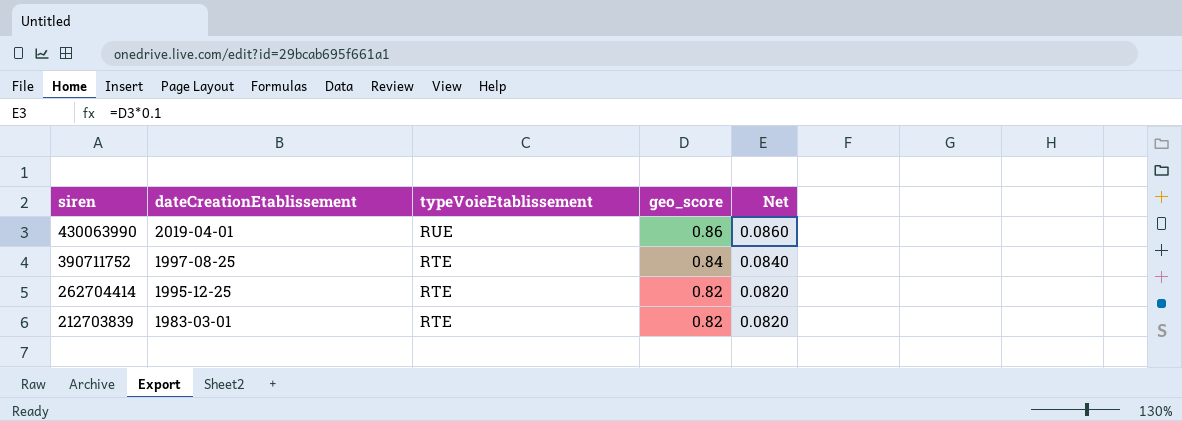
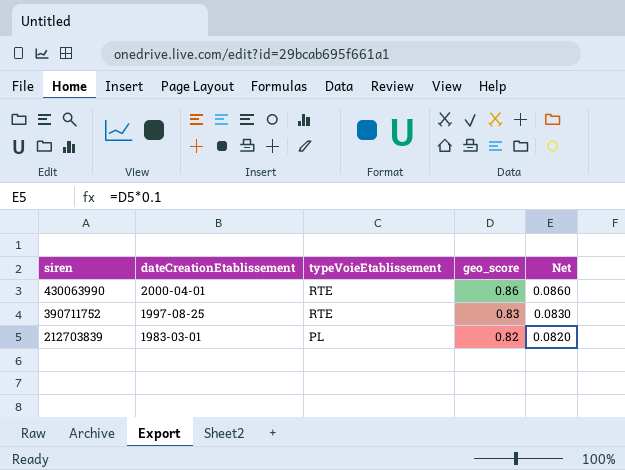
row 262704414: 1995-12-25 | RTE | 0.82 | 0.0820 -> none
430063990 | dateCreationEtablissement: 2019-04-01 -> 2000-04-01
430063990 | typeVoieEtablissement: RUE -> RTE
390711752 | geo_score: 0.84 -> 0.83
390711752 | Net: 0.0840 -> 0.0830
212703839 | typeVoieEtablissement: RTE -> PL

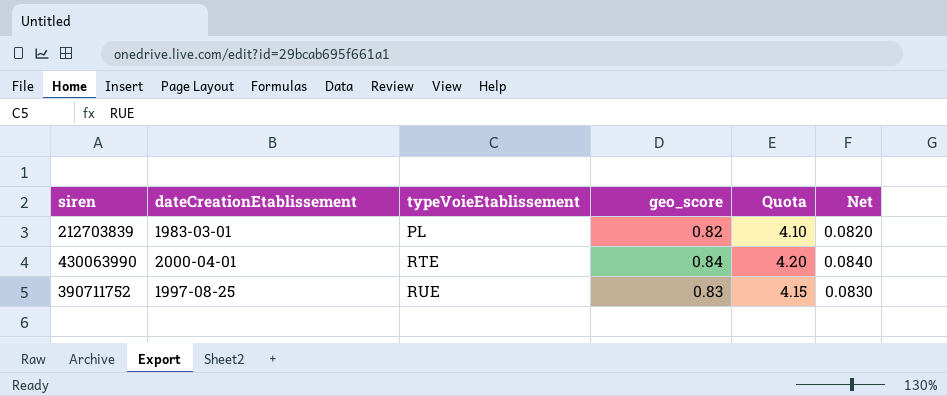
row order: siren descending -> typeVoieEtablissement ascending
column Quota | formula: none -> [geo_score] * 5
430063990 | geo_score: 0.86 -> 0.84
430063990 | Net: 0.0860 -> 0.0840
390711752 | typeVoieEtablissement: RTE -> RUE

